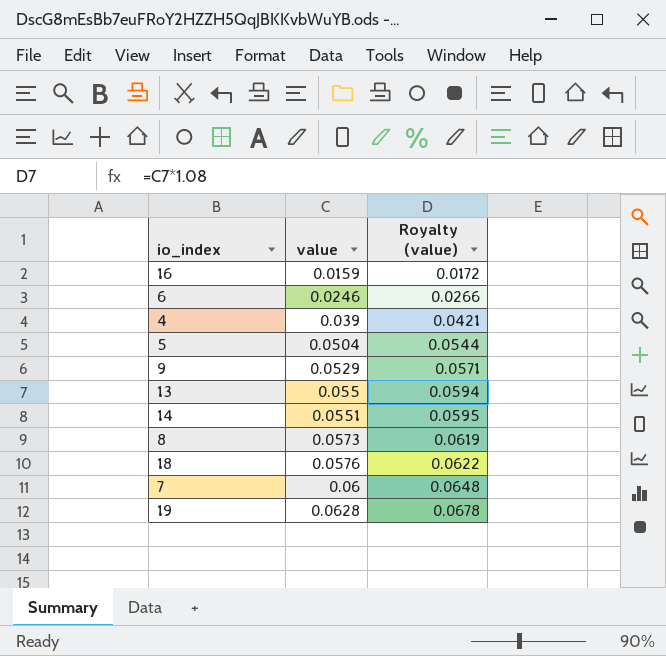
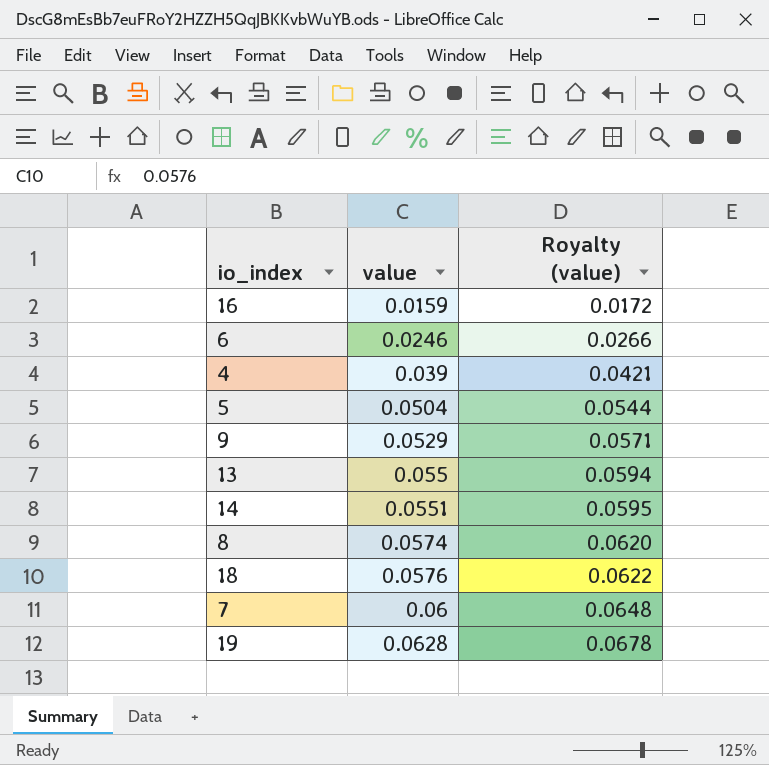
8 | value: 0.0573 -> 0.0574
8 | Royalty (value): 0.0619 -> 0.0620

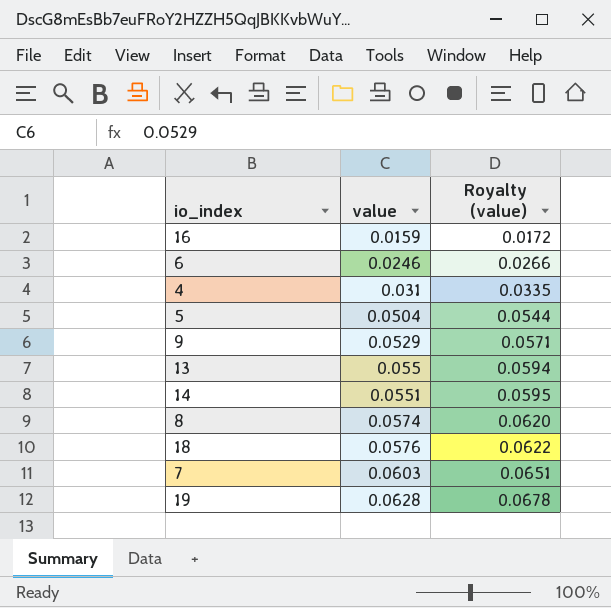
4 | value: 0.039 -> 0.031
4 | Royalty (value): 0.0421 -> 0.0335
7 | value: 0.06 -> 0.0603
7 | Royalty (value): 0.0648 -> 0.0651

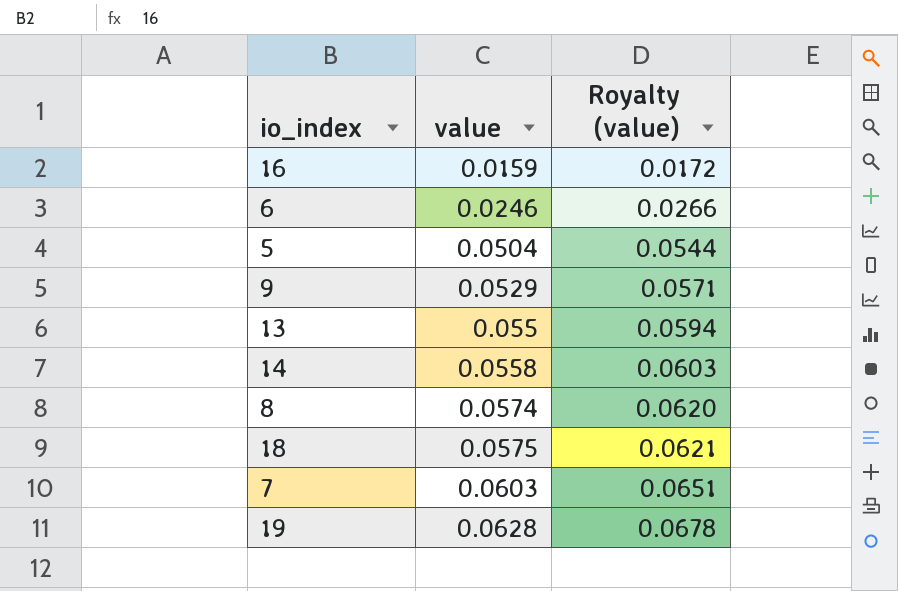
row 4: 0.031 | 0.0335 -> none
14 | value: 0.0551 -> 0.0558
14 | Royalty (value): 0.0595 -> 0.0603
18 | value: 0.0576 -> 0.0575
18 | Royalty (value): 0.0622 -> 0.0621

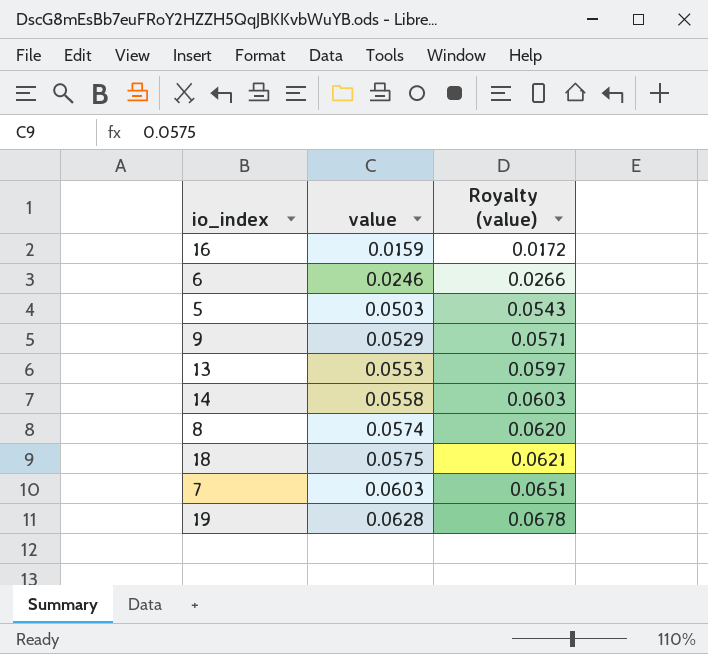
5 | value: 0.0504 -> 0.0503
5 | Royalty (value): 0.0544 -> 0.0543
13 | value: 0.055 -> 0.0553
13 | Royalty (value): 0.0594 -> 0.0597

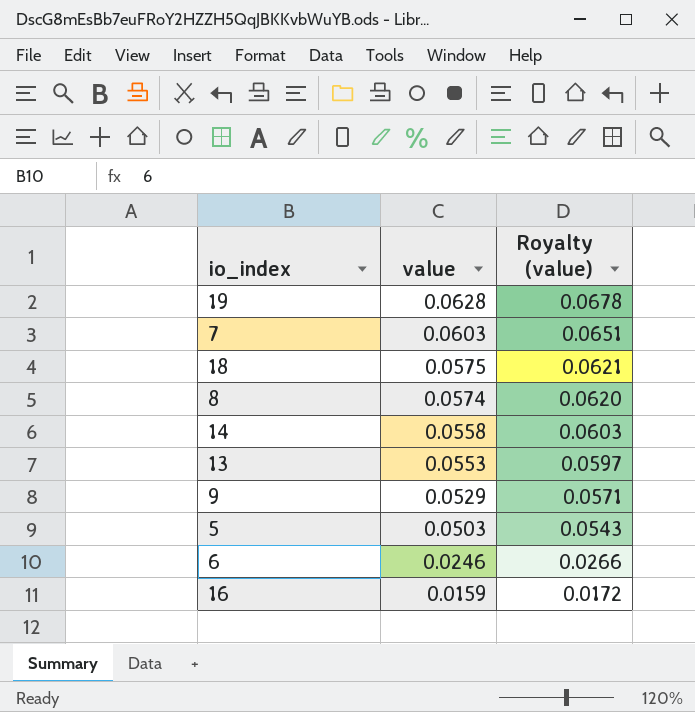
row order: value ascending -> value descending

